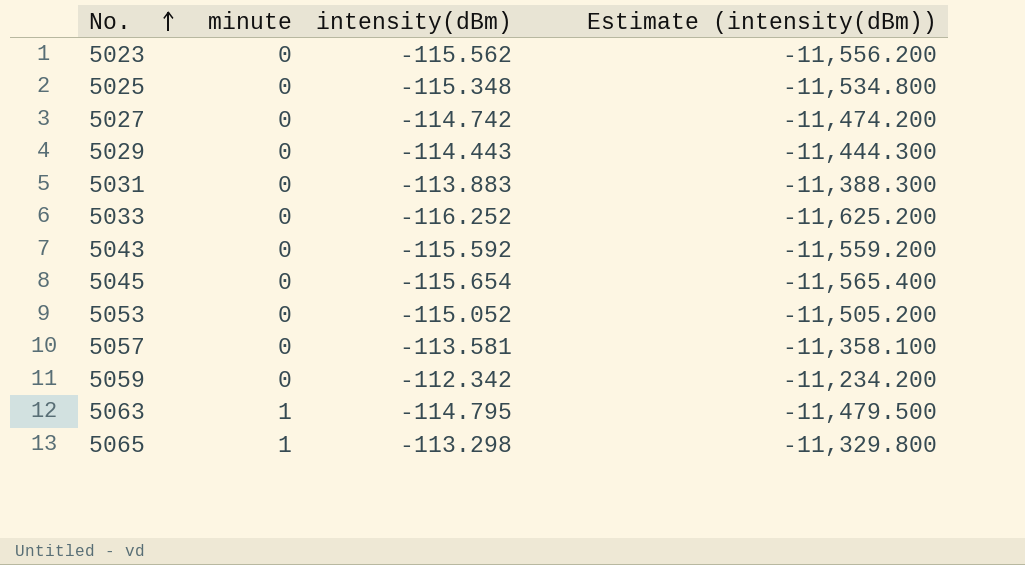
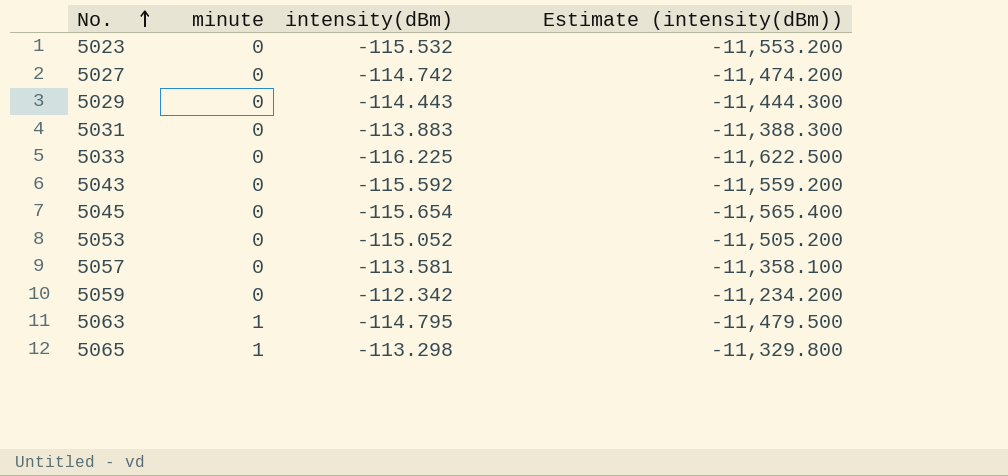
row 5025: 0 | -115.348 | -11,534.800 -> none
5023 | intensity(dBm): -115.562 -> -115.532
5023 | Estimate (intensity(dBm)): -11,556.200 -> -11,553.200
5033 | intensity(dBm): -116.252 -> -116.225
5033 | Estimate (intensity(dBm)): -11,625.200 -> -11,622.500

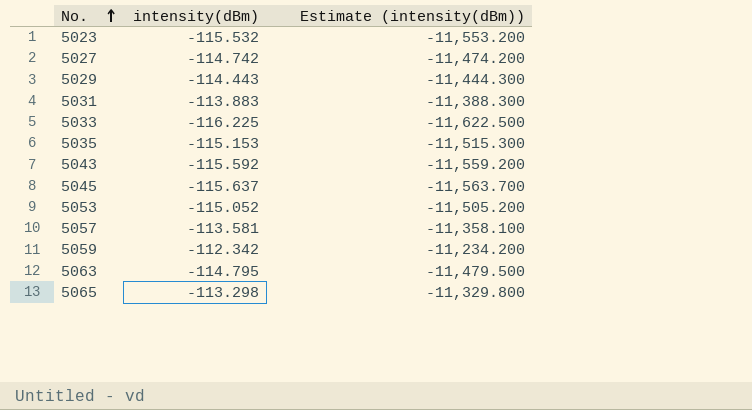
column minute | position: 2 -> none
row 5035: none -> -115.153 | -11,515.300
5045 | intensity(dBm): -115.654 -> -115.637
5045 | Estimate (intensity(dBm)): -11,565.400 -> -11,563.700

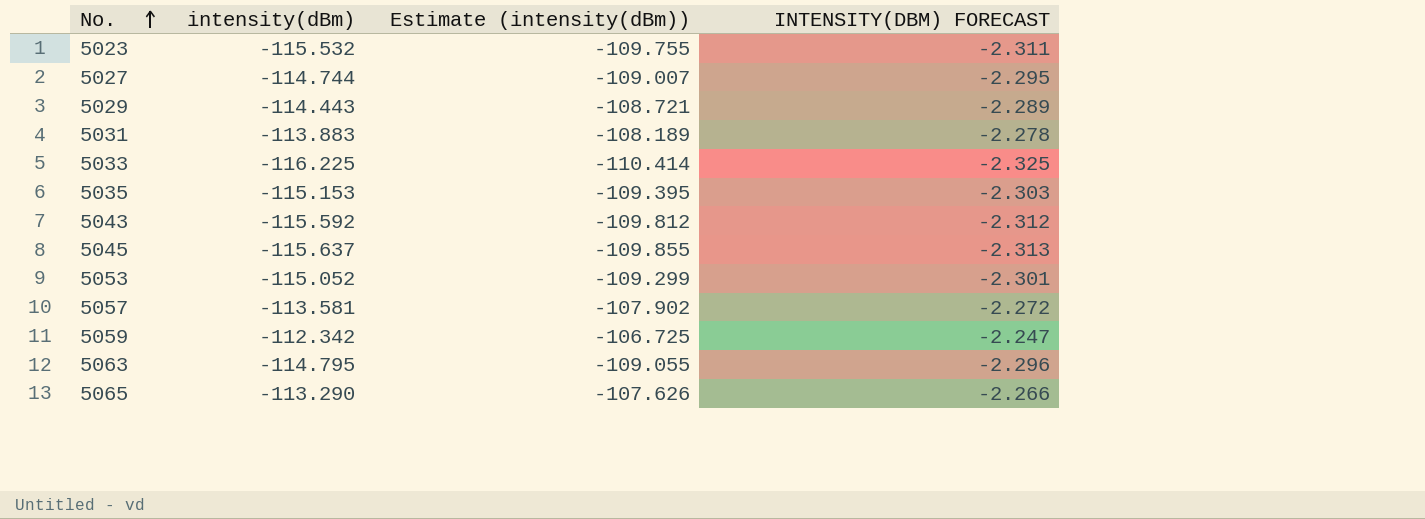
column Estimate (intensity(dBm)) | formula: [intensity(dBm)] * 100 -> [intensity(dBm)] * 0.95
column INTENSITY(DBM) FORECAST | formula: none -> [intensity(dBm)] * 0.02
5027 | intensity(dBm): -114.742 -> -114.744
5065 | intensity(dBm): -113.298 -> -113.290

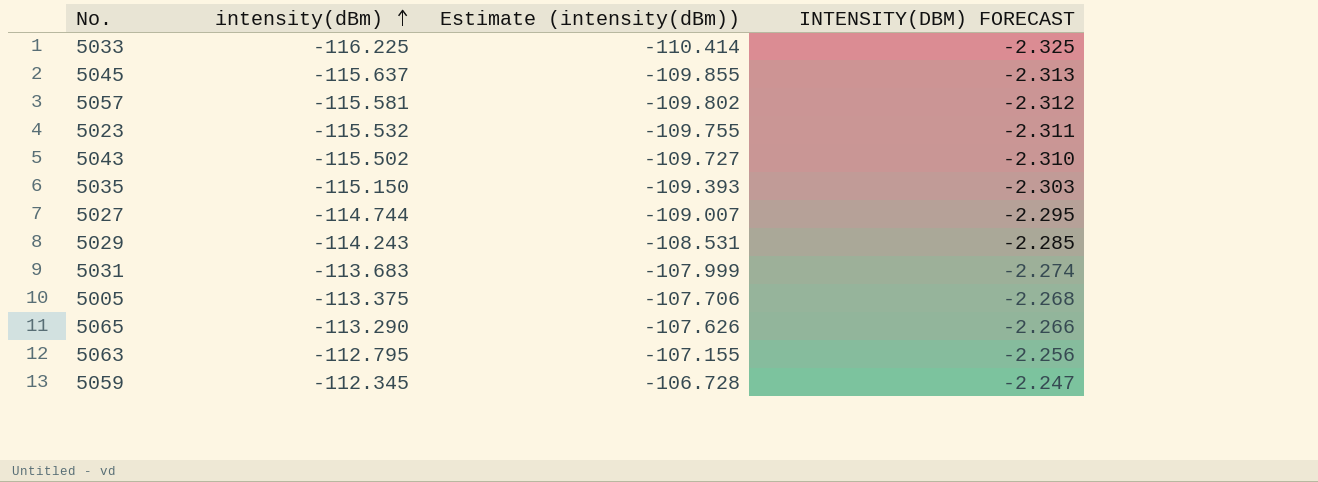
row order: No. ascending -> intensity(dBm) ascending
row 5053: -115.052 | -109.299 | -2.301 -> none
5057 | intensity(dBm): -113.581 -> -115.581
5057 | Estimate (intensity(dBm)): -107.902 -> -109.802
5057 | INTENSITY(DBM) FORECAST: -2.272 -> -2.312
5043 | intensity(dBm): -115.592 -> -115.502
5043 | Estimate (intensity(dBm)): -109.812 -> -109.727
5043 | INTENSITY(DBM) FORECAST: -2.312 -> -2.310
5035 | intensity(dBm): -115.153 -> -115.150
5035 | Estimate (intensity(dBm)): -109.395 -> -109.393
5029 | intensity(dBm): -114.443 -> -114.243
5029 | Estimate (intensity(dBm)): -108.721 -> -108.531
5029 | INTENSITY(DBM) FORECAST: -2.289 -> -2.285
5031 | intensity(dBm): -113.883 -> -113.683
5031 | Estimate (intensity(dBm)): -108.189 -> -107.999
5031 | INTENSITY(DBM) FORECAST: -2.278 -> -2.274
row 5005: none -> -113.375 | -107.706 | -2.268
5063 | intensity(dBm): -114.795 -> -112.795
5063 | Estimate (intensity(dBm)): -109.055 -> -107.155
5063 | INTENSITY(DBM) FORECAST: -2.296 -> -2.256
5059 | intensity(dBm): -112.342 -> -112.345
5059 | Estimate (intensity(dBm)): -106.725 -> -106.728

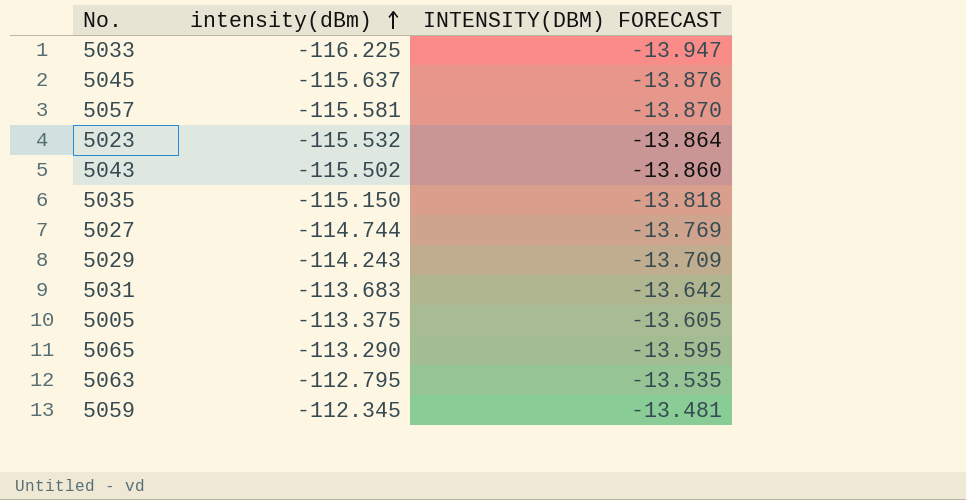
column Estimate (intensity(dBm)) | formula: [intensity(dBm)] * 0.95 -> none
column INTENSITY(DBM) FORECAST | formula: [intensity(dBm)] * 0.02 -> [intensity(dBm)] * 0.12

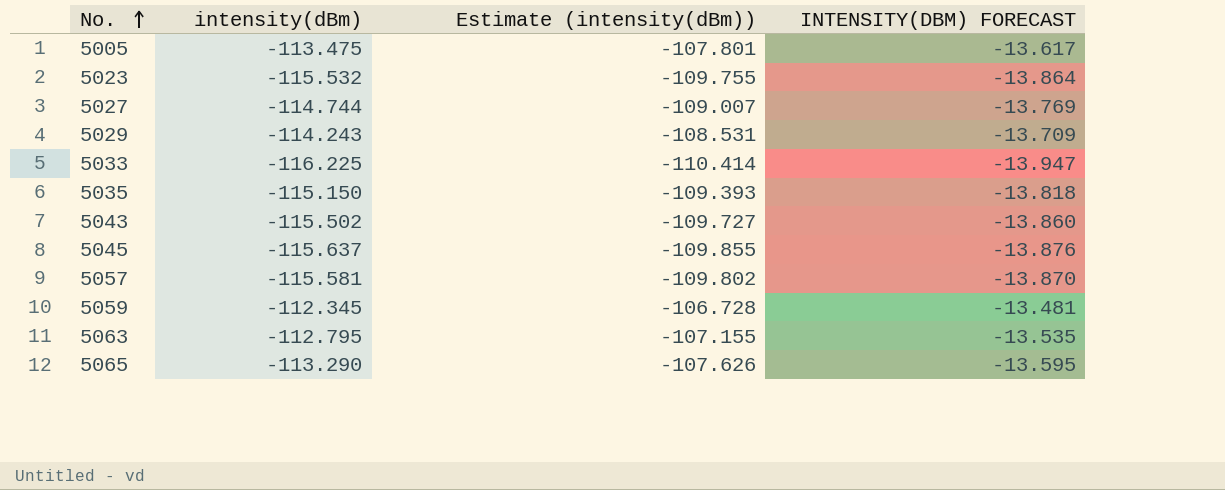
row order: intensity(dBm) ascending -> No. ascending
column Estimate (intensity(dBm)) | formula: none -> [intensity(dBm)] * 0.95
row 5031: -113.683 | -13.642 -> none
5005 | intensity(dBm): -113.375 -> -113.475
5005 | INTENSITY(DBM) FORECAST: -13.605 -> -13.617

